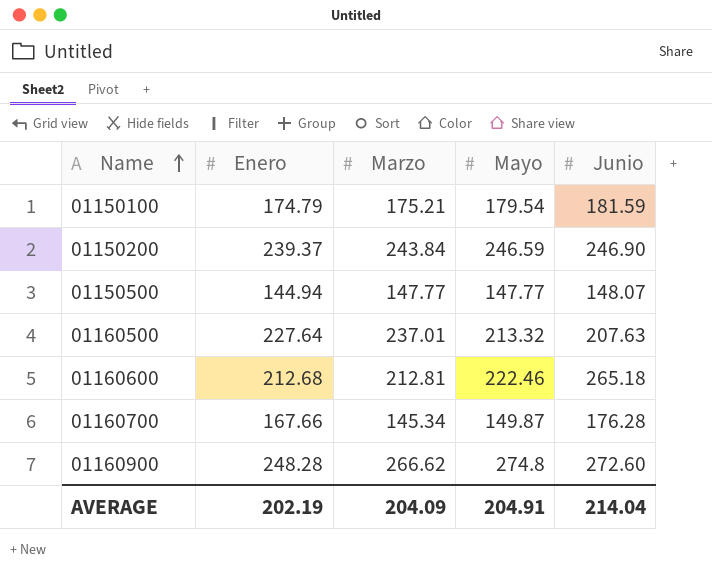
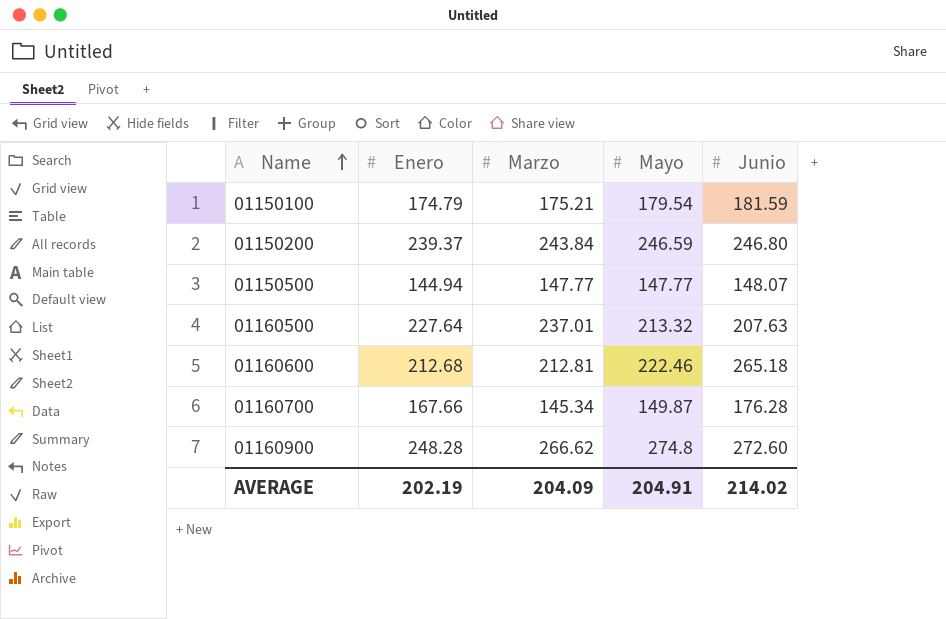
01150200 | Junio: 246.90 -> 246.80
AVERAGE | Junio: 214.04 -> 214.02

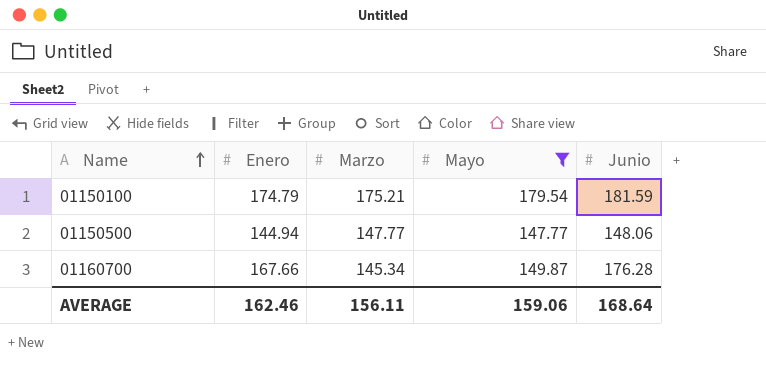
filter: none -> Mayo <= 179.54
01150500 | Junio: 148.07 -> 148.06
AVERAGE | Enero: 202.19 -> 162.46
AVERAGE | Marzo: 204.09 -> 156.11
AVERAGE | Mayo: 204.91 -> 159.06
AVERAGE | Junio: 214.02 -> 168.64

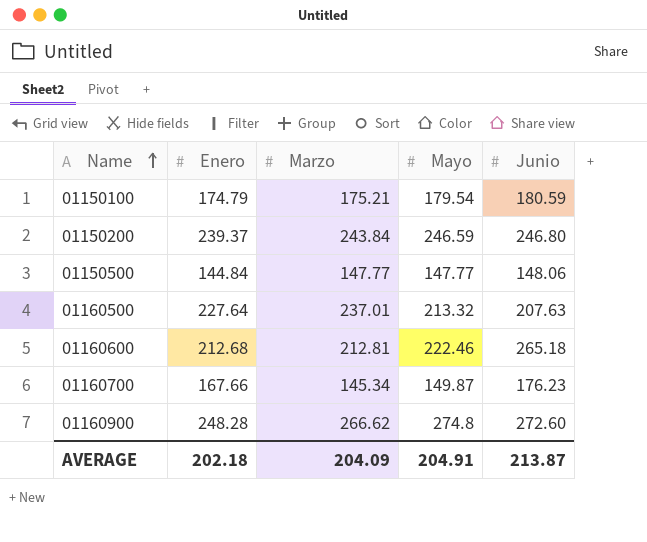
filter: Mayo <= 179.54 -> none
01150100 | Junio: 181.59 -> 180.59
01150500 | Enero: 144.94 -> 144.84
01160700 | Junio: 176.28 -> 176.23
AVERAGE | Enero: 162.46 -> 202.18
AVERAGE | Marzo: 156.11 -> 204.09
AVERAGE | Mayo: 159.06 -> 204.91
AVERAGE | Junio: 168.64 -> 213.87

